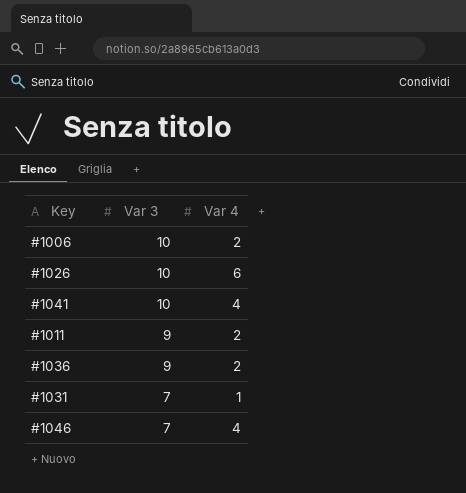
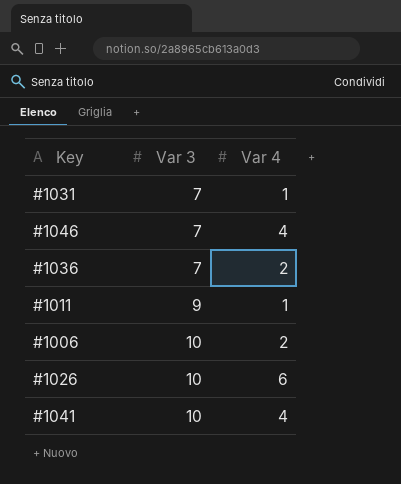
row order: Var 3 descending -> Var 3 ascending
#1036 | Var 3: 9 -> 7
#1011 | Var 4: 2 -> 1

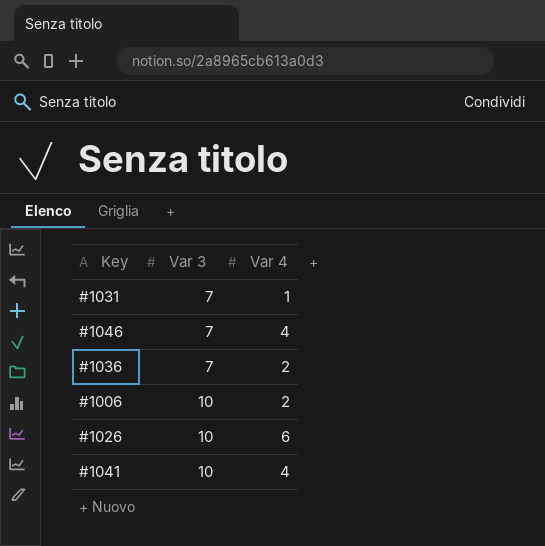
row #1011: 9 | 1 -> none

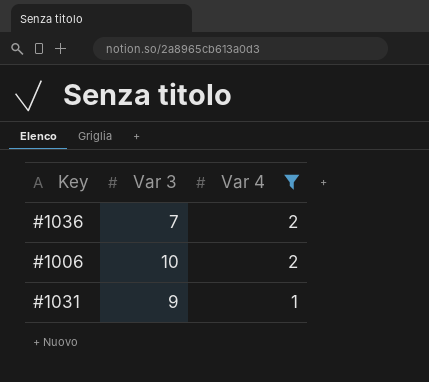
filter: none -> Var 4 <= 2
row order: Var 3 ascending -> Var 4 descending
#1031 | Var 3: 7 -> 9

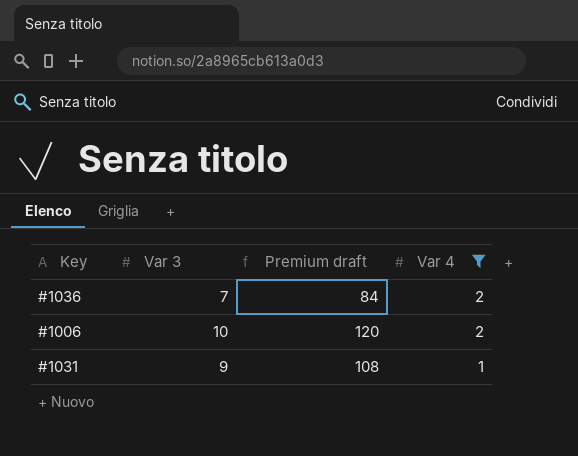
column Premium draft | formula: none -> [Var 3] * 12

